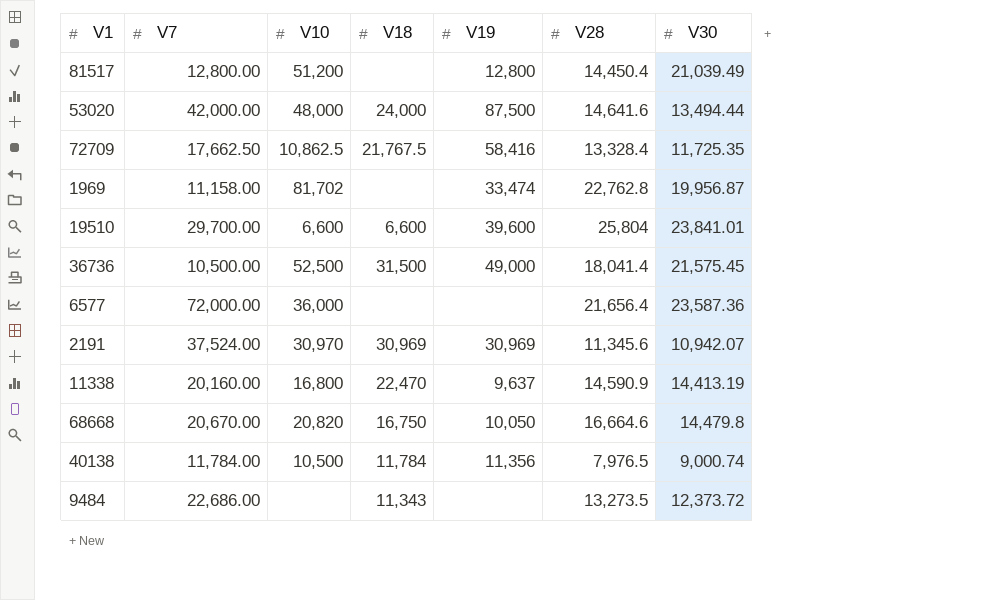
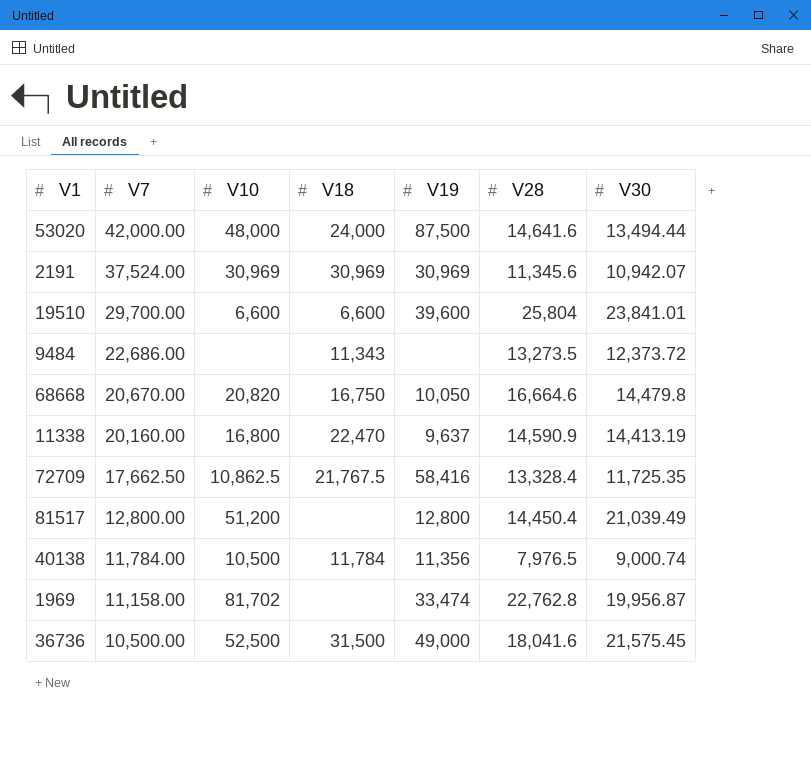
row order: none -> V7 descending
row 6577: 72,000.00 | 36,000 | none | none | 21,656.4 | 23,587.36 -> none
2191 | V10: 30,970 -> 30,969
36736 | V28: 18,041.4 -> 18,041.6

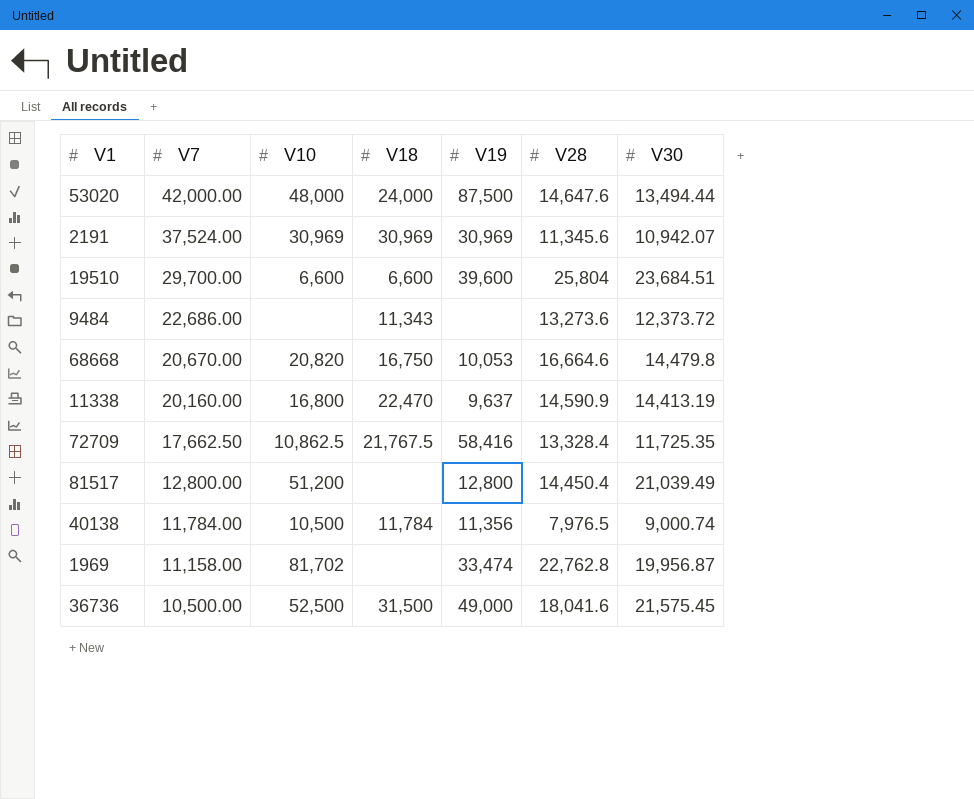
53020 | V28: 14,641.6 -> 14,647.6
19510 | V30: 23,841.01 -> 23,684.51
9484 | V28: 13,273.5 -> 13,273.6
68668 | V19: 10,050 -> 10,053

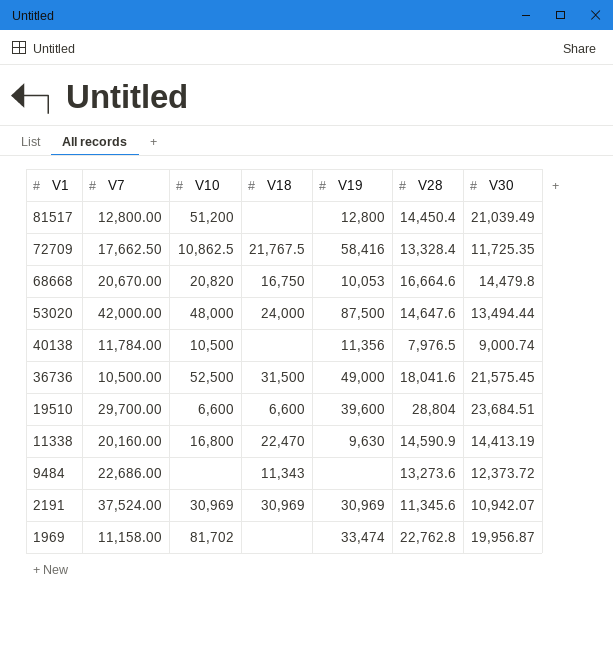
row order: V7 descending -> V1 descending
40138 | V18: 11,784 -> none
19510 | V28: 25,804 -> 28,804
11338 | V19: 9,637 -> 9,630

